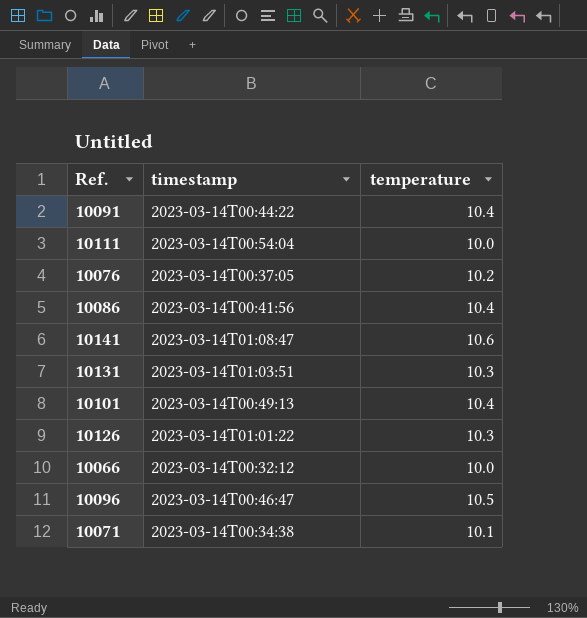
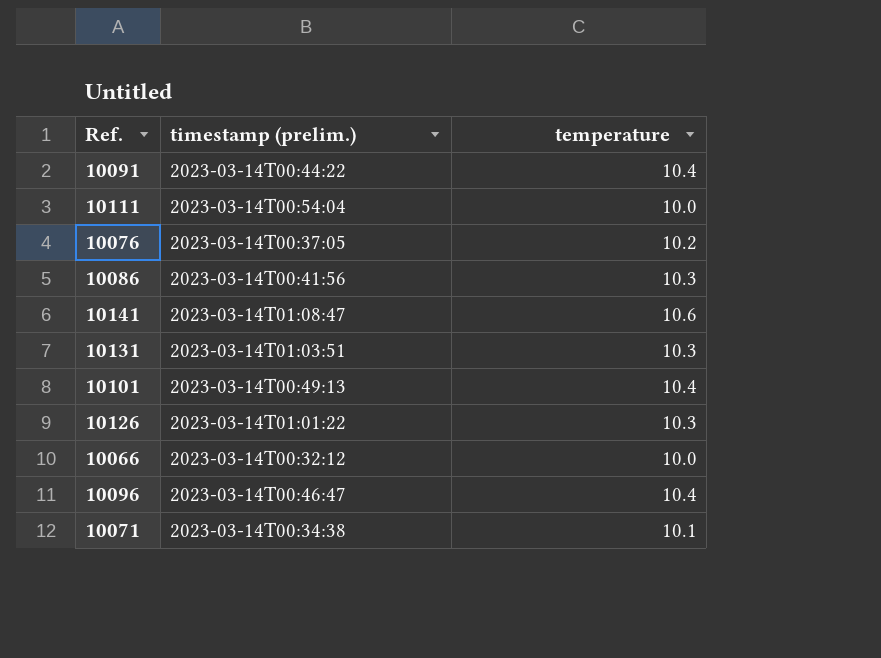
column name: timestamp -> timestamp (prelim.)
10086 | temperature: 10.4 -> 10.3
10096 | temperature: 10.5 -> 10.4

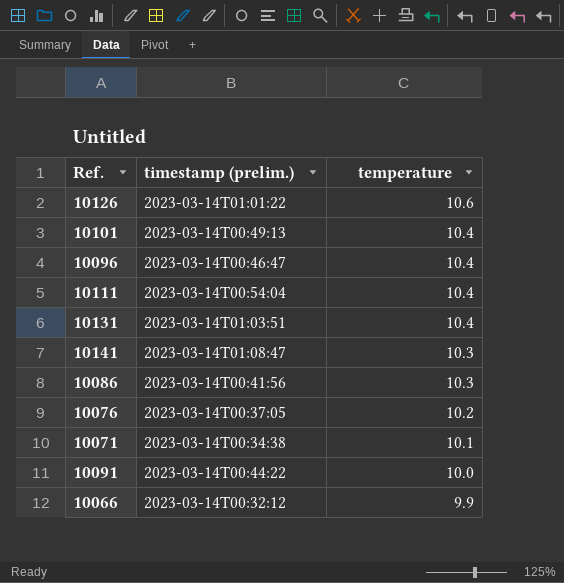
row order: none -> temperature descending
10126 | temperature: 10.3 -> 10.6
10111 | temperature: 10.0 -> 10.4
10131 | temperature: 10.3 -> 10.4
10141 | temperature: 10.6 -> 10.3
10091 | temperature: 10.4 -> 10.0
10066 | temperature: 10.0 -> 9.9

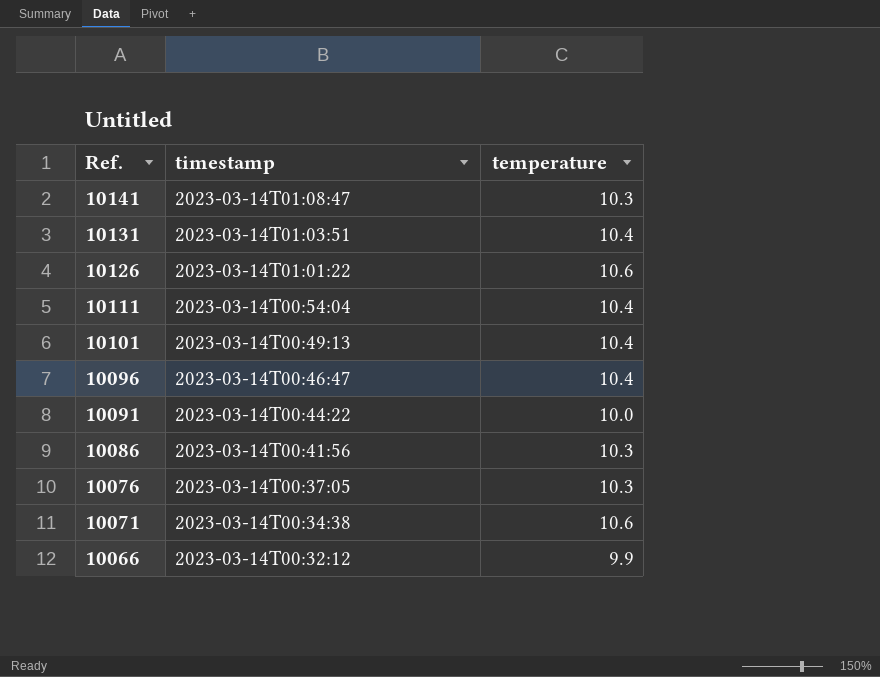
row order: temperature descending -> Ref. descending
column name: timestamp (prelim.) -> timestamp
10076 | temperature: 10.2 -> 10.3
10071 | temperature: 10.1 -> 10.6

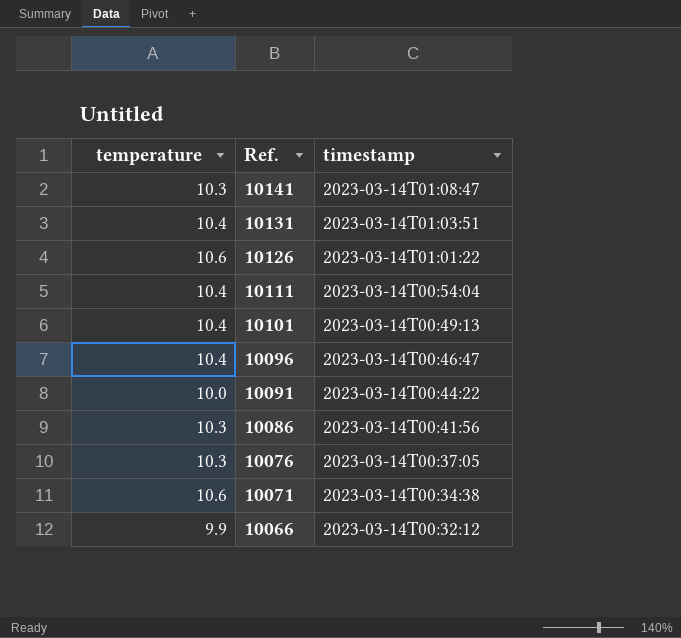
column temperature | position: 3 -> 1

